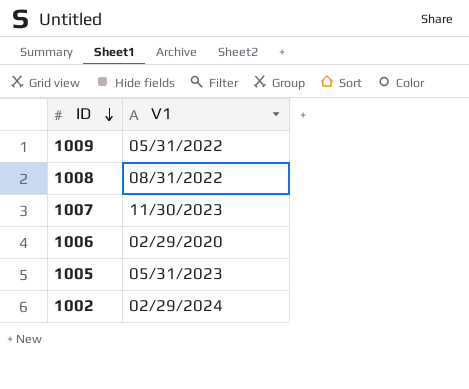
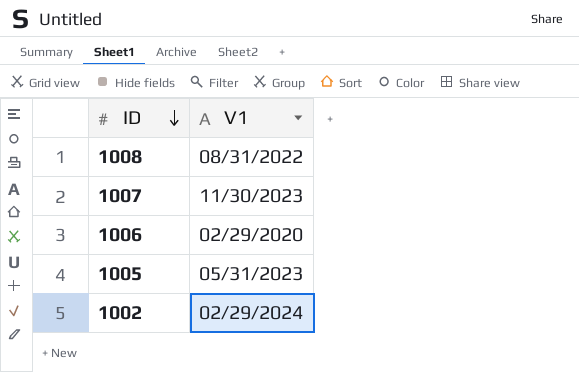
row 1009: 05/31/2022 -> none

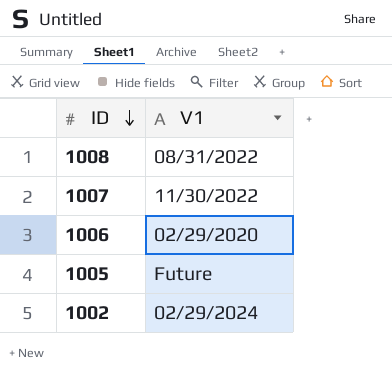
1007 | V1: 11/30/2023 -> 11/30/2022
1005 | V1: 05/31/2023 -> Future

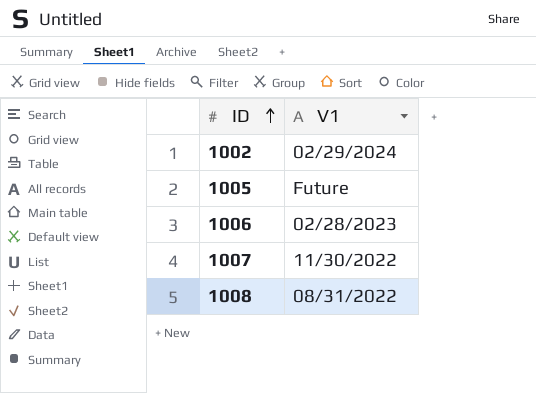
row order: ID descending -> ID ascending
1006 | V1: 02/29/2020 -> 02/28/2023

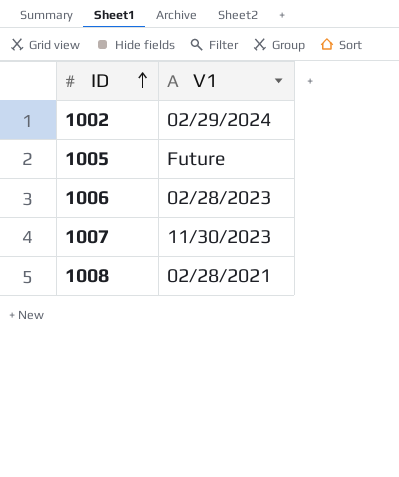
1007 | V1: 11/30/2022 -> 11/30/2023
1008 | V1: 08/31/2022 -> 02/28/2021

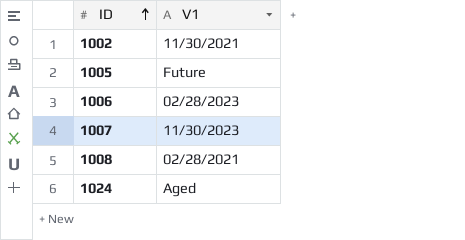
1002 | V1: 02/29/2024 -> 11/30/2021
row 1024: none -> Aged

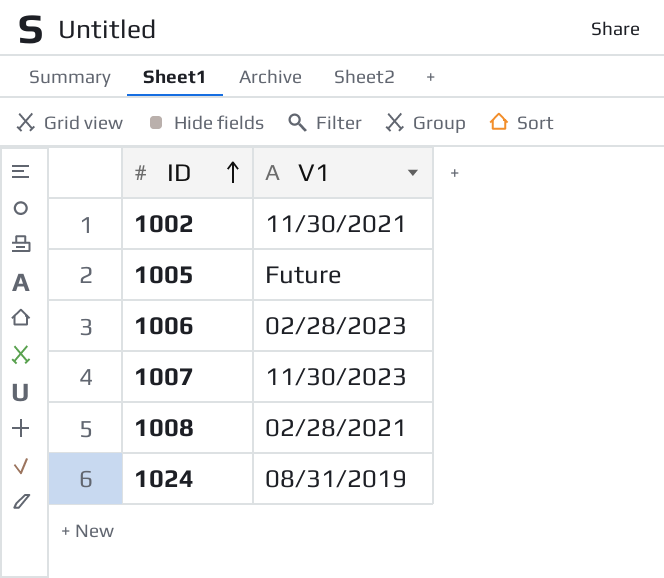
1024 | V1: Aged -> 08/31/2019

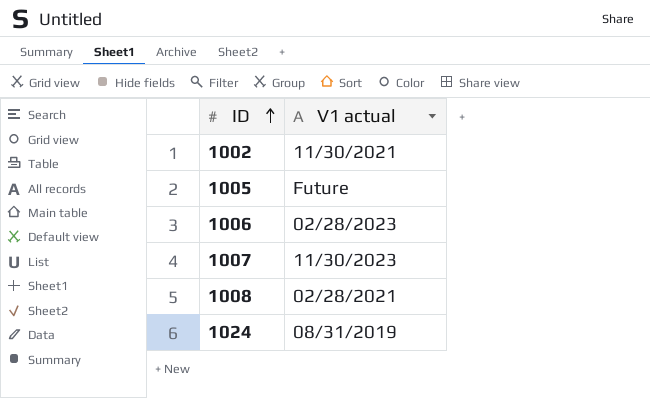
column name: V1 -> V1 actual

